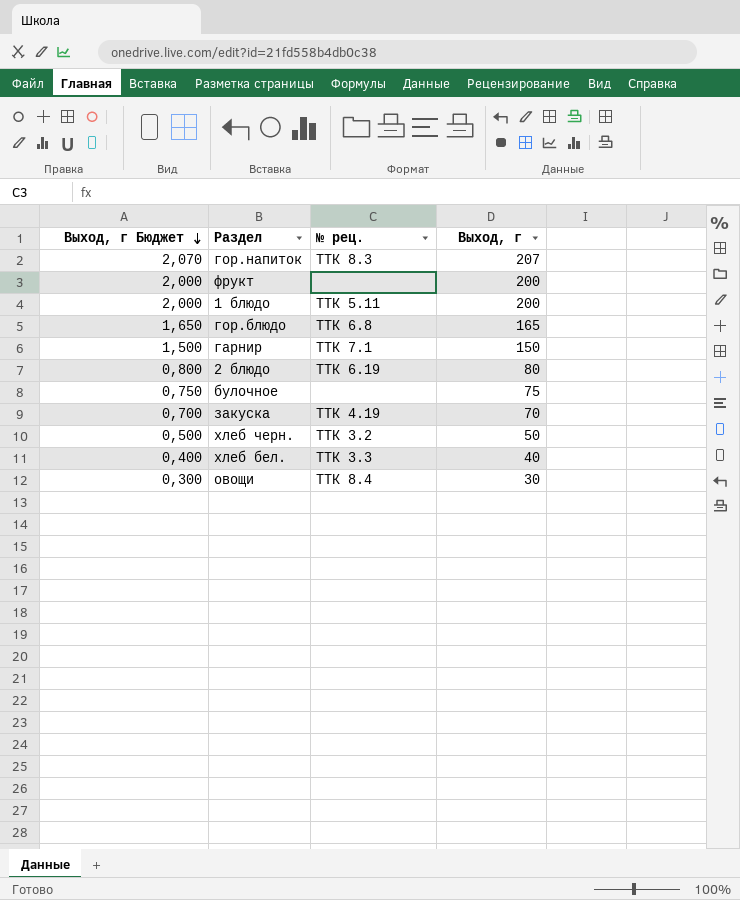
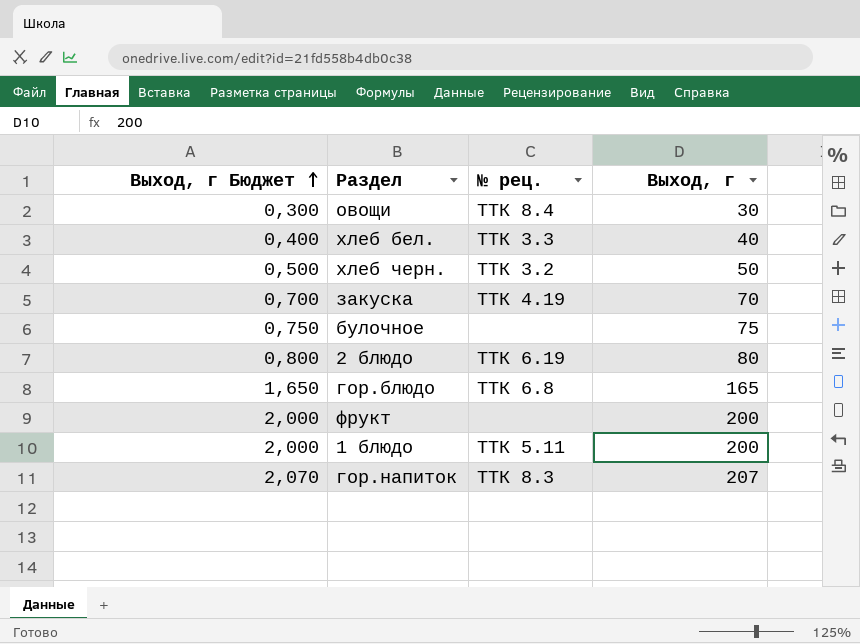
row order: Выход, г Бюджет descending -> Выход, г Бюджет ascending
row гарнир: 1,500 | ТТК 7.1 | 150 -> none

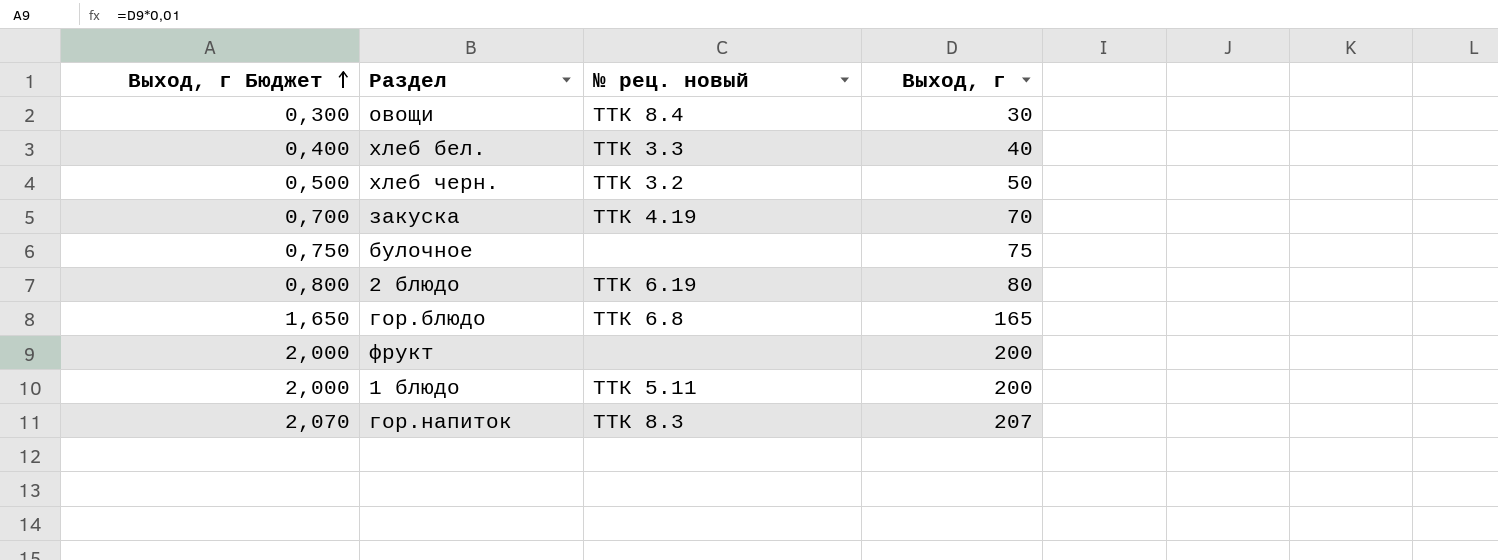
column name: № рец. -> № рец. новый

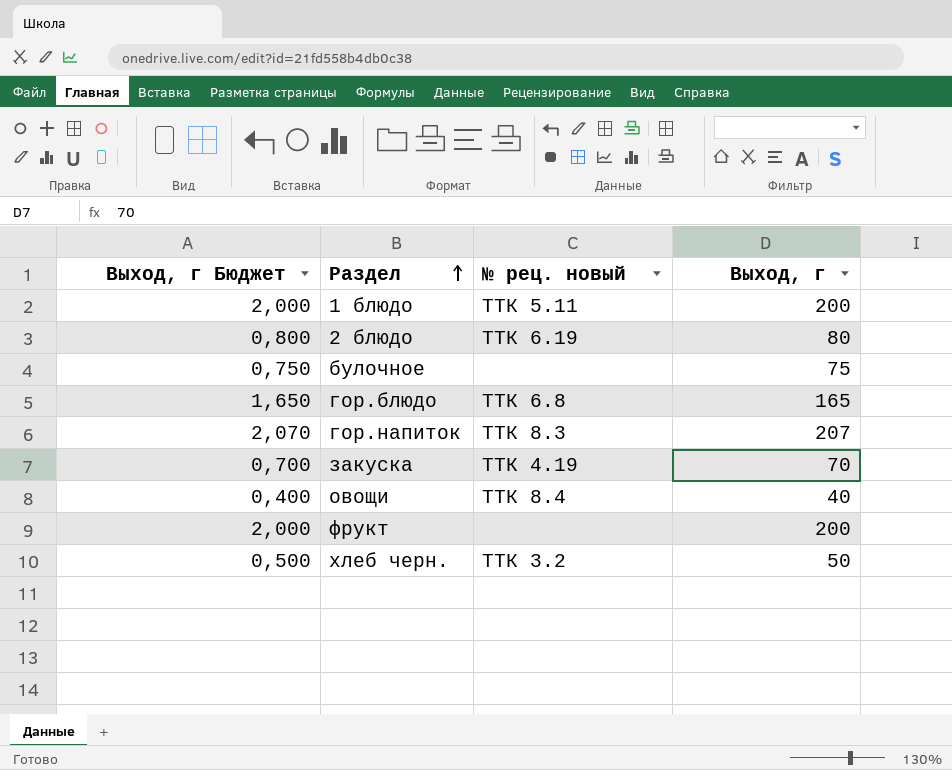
row order: Выход, г Бюджет ascending -> Раздел ascending
row хлеб бел.: 0,400 | ТТК 3.3 | 40 -> none
овощи | Выход, г Бюджет: 0,300 -> 0,400
овощи | Выход, г: 30 -> 40

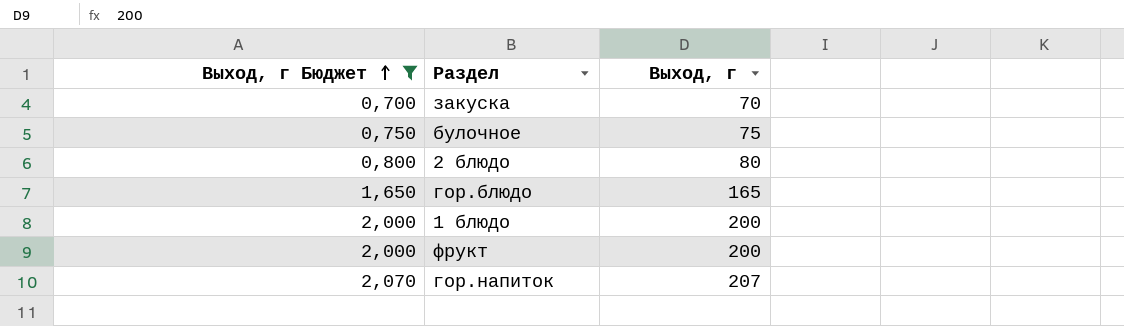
filter: none -> Выход, г Бюджет >= 0,700
row order: Раздел ascending -> Выход, г Бюджет ascending
column № рец. новый | position: 3 -> none

